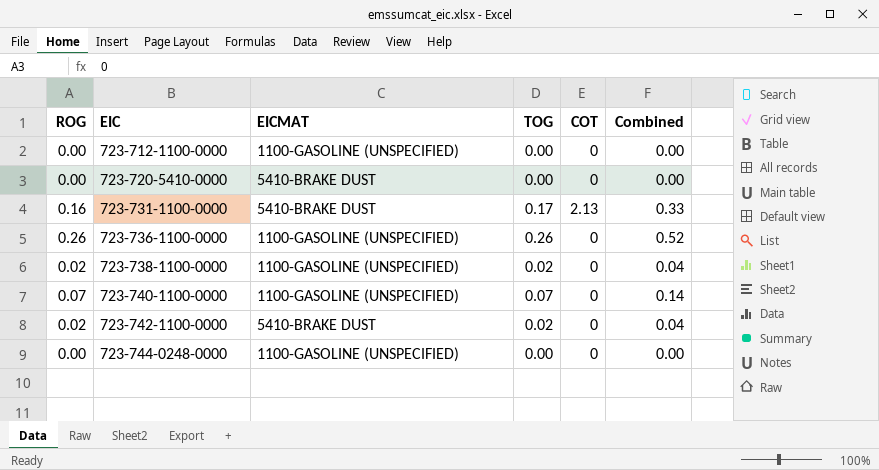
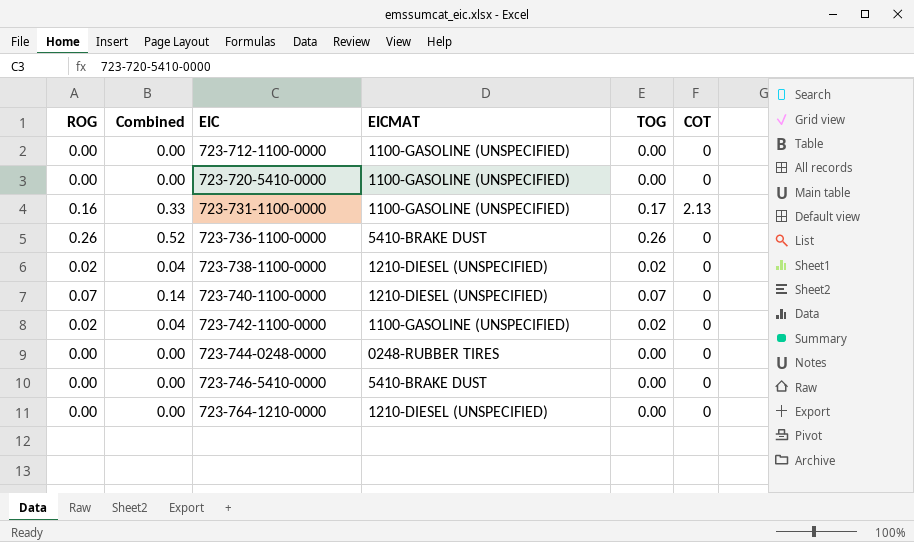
column Combined | position: 6 -> 2
723-720-5410-0000 | EICMAT: 5410-BRAKE DUST -> 1100-GASOLINE (UNSPECIFIED)
723-731-1100-0000 | EICMAT: 5410-BRAKE DUST -> 1100-GASOLINE (UNSPECIFIED)
723-736-1100-0000 | EICMAT: 1100-GASOLINE (UNSPECIFIED) -> 5410-BRAKE DUST
723-738-1100-0000 | EICMAT: 1100-GASOLINE (UNSPECIFIED) -> 1210-DIESEL (UNSPECIFIED)
723-740-1100-0000 | EICMAT: 1100-GASOLINE (UNSPECIFIED) -> 1210-DIESEL (UNSPECIFIED)
723-742-1100-0000 | EICMAT: 5410-BRAKE DUST -> 1100-GASOLINE (UNSPECIFIED)
723-744-0248-0000 | EICMAT: 1100-GASOLINE (UNSPECIFIED) -> 0248-RUBBER TIRES
row 723-746-5410-0000: none -> 0.00 | 0.00 | 5410-BRAKE DUST | 0.00 | 0
row 723-764-1210-0000: none -> 0.00 | 0.00 | 1210-DIESEL (UNSPECIFIED) | 0.00 | 0

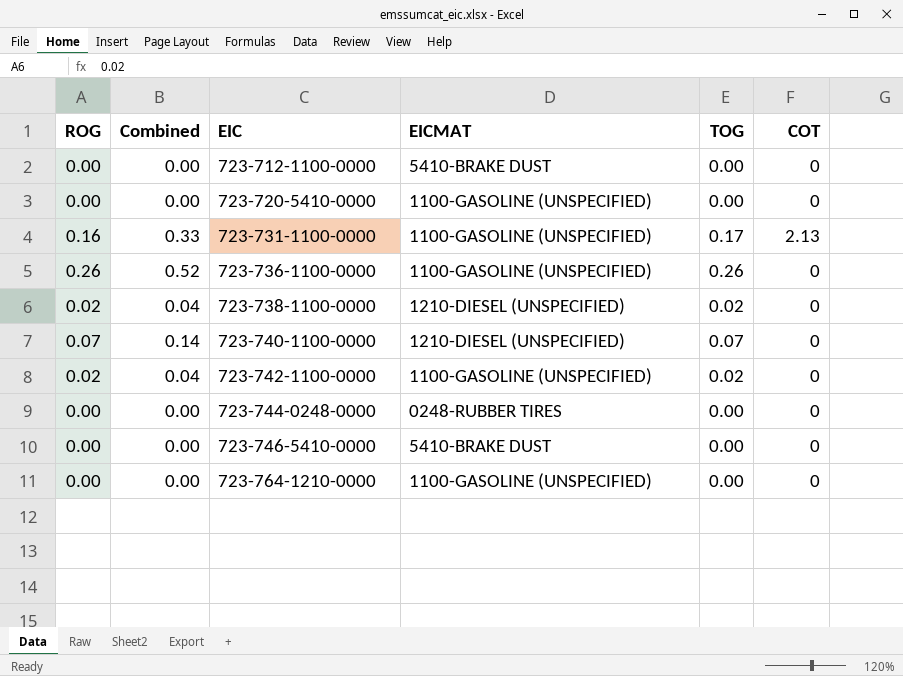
723-712-1100-0000 | EICMAT: 1100-GASOLINE (UNSPECIFIED) -> 5410-BRAKE DUST
723-736-1100-0000 | EICMAT: 5410-BRAKE DUST -> 1100-GASOLINE (UNSPECIFIED)
723-764-1210-0000 | EICMAT: 1210-DIESEL (UNSPECIFIED) -> 1100-GASOLINE (UNSPECIFIED)

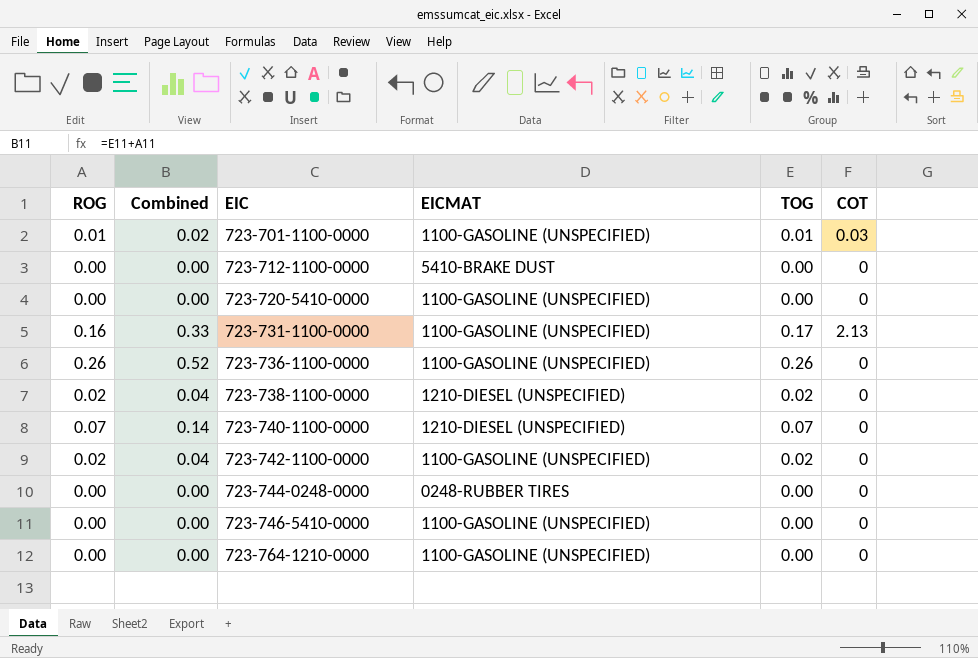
row 723-701-1100-0000: none -> 0.01 | 0.02 | 1100-GASOLINE (UNSPECIFIED) | 0.01 | 0.03
723-746-5410-0000 | EICMAT: 5410-BRAKE DUST -> 1100-GASOLINE (UNSPECIFIED)

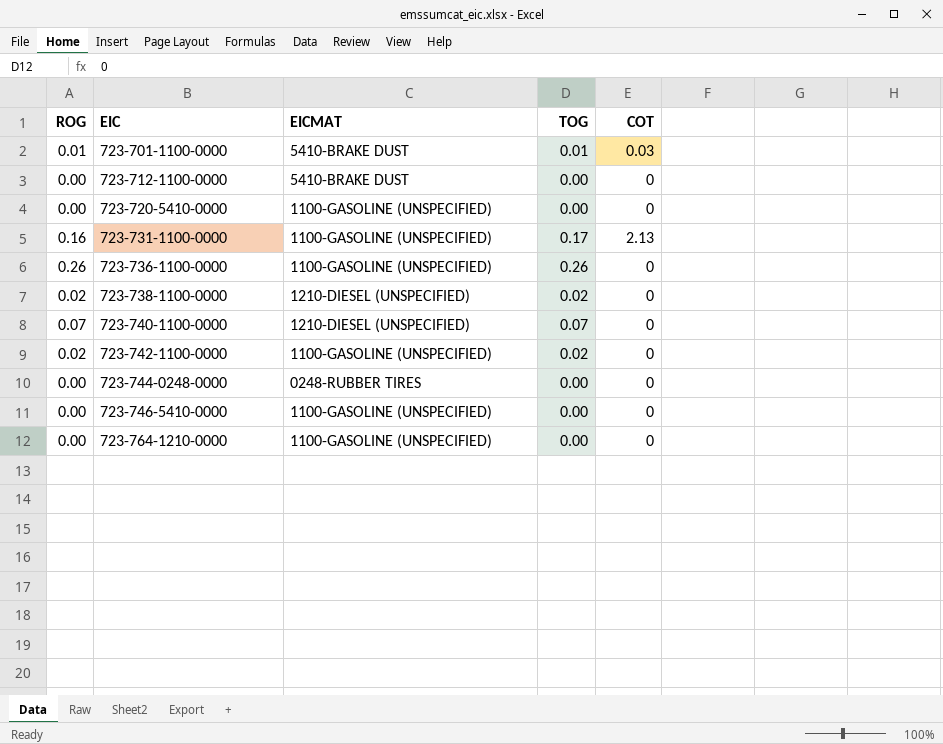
column Combined | formula: [ROG] + [TOG] -> none
723-701-1100-0000 | EICMAT: 1100-GASOLINE (UNSPECIFIED) -> 5410-BRAKE DUST

